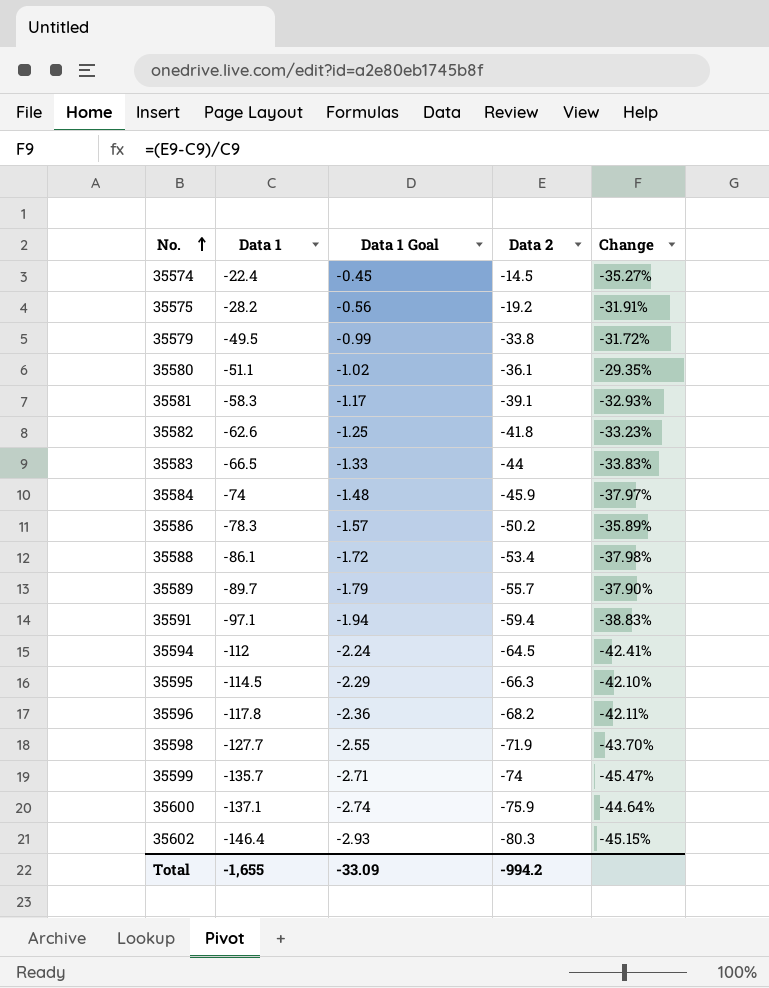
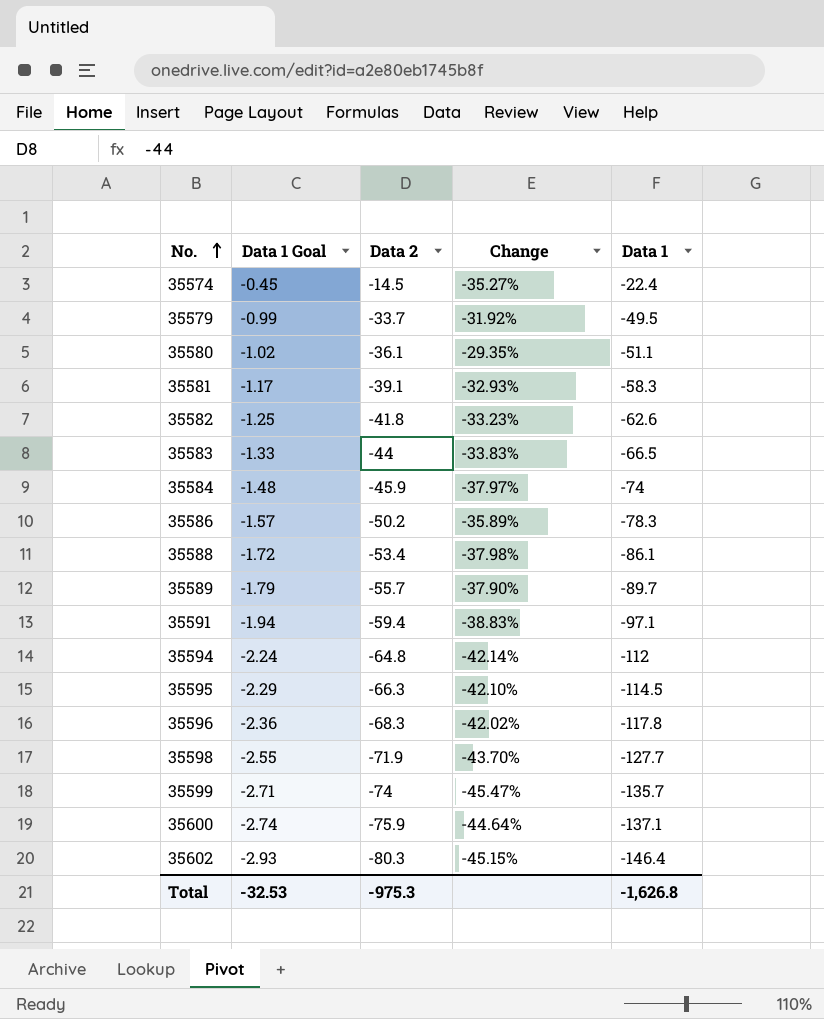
column Data 1 | position: 2 -> 5
row 35575: -28.2 | -0.56 | -19.2 | -31.91% -> none
35579 | Data 2: -33.8 -> -33.7
35579 | Change: -31.72% -> -31.92%
35594 | Data 2: -64.5 -> -64.8
35594 | Change: -42.41% -> -42.14%
35596 | Data 2: -68.2 -> -68.3
35596 | Change: -42.11% -> -42.02%
Total | Data 1 Goal: -33.09 -> -32.53
Total | Data 2: -994.2 -> -975.3
Total | Data 1: -1,655 -> -1,626.8

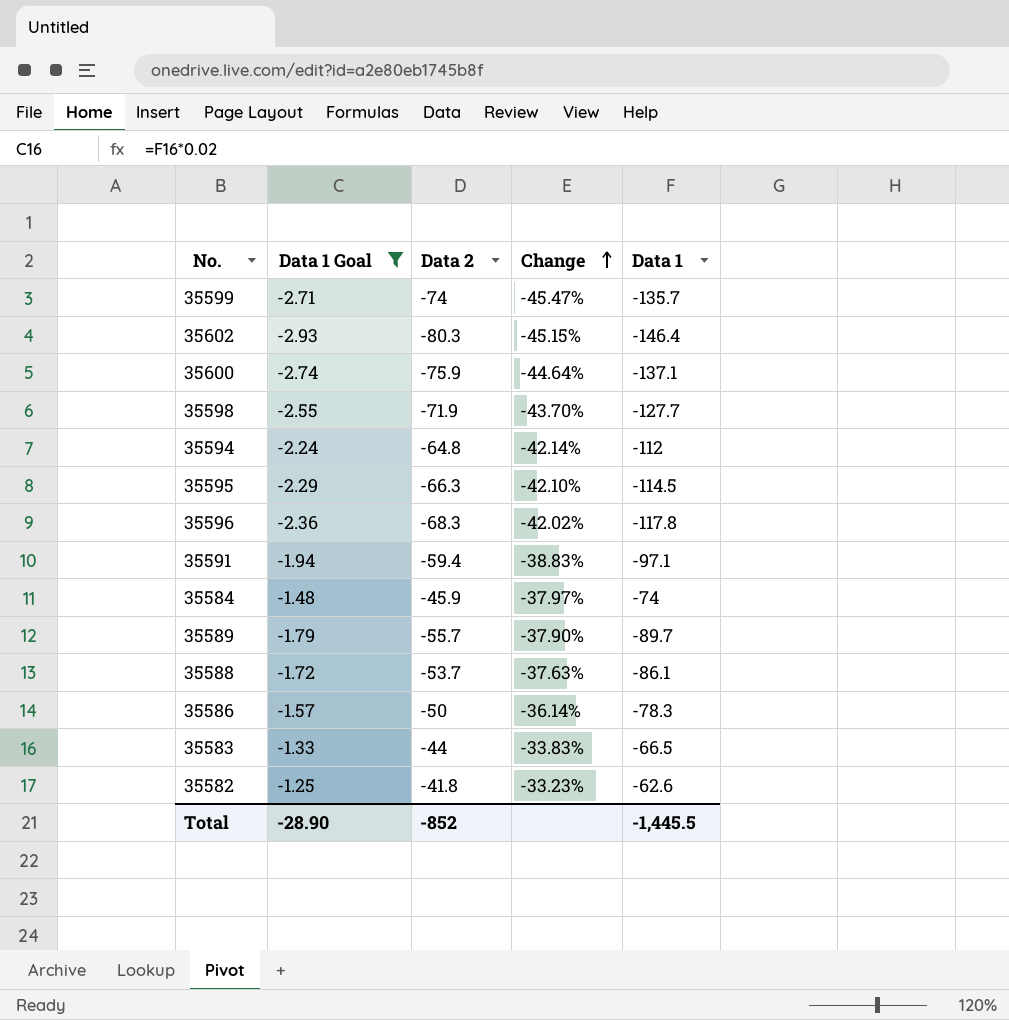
filter: none -> Data 1 Goal <= -1.25
row order: No. ascending -> Change ascending
35588 | Data 2: -53.4 -> -53.7
35588 | Change: -37.98% -> -37.63%
35586 | Data 2: -50.2 -> -50
35586 | Change: -35.89% -> -36.14%
Total | Data 1 Goal: -32.53 -> -28.90
Total | Data 2: -975.3 -> -852
Total | Data 1: -1,626.8 -> -1,445.5

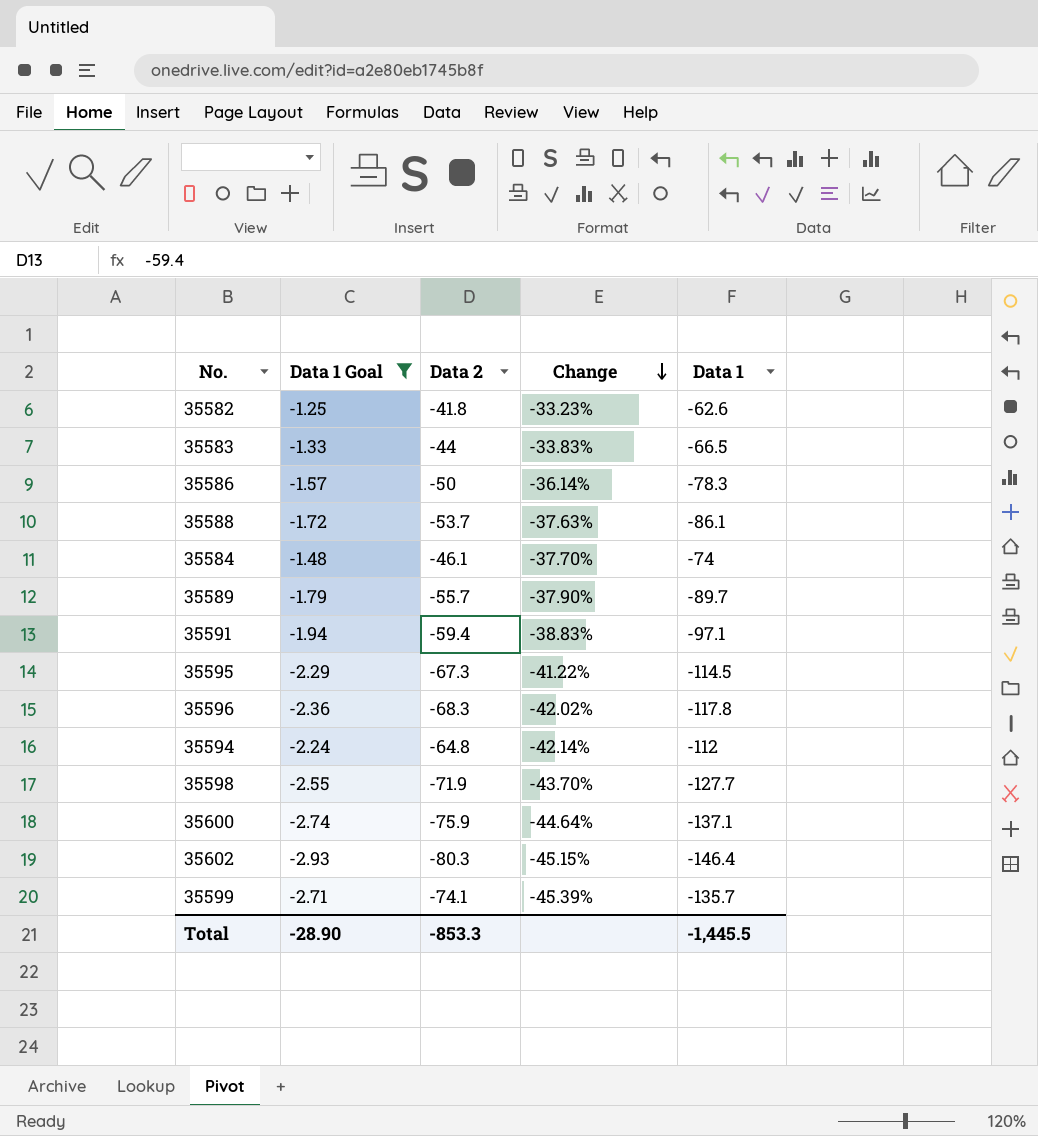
row order: Change ascending -> Change descending
35584 | Data 2: -45.9 -> -46.1
35584 | Change: -37.97% -> -37.70%
35595 | Data 2: -66.3 -> -67.3
35595 | Change: -42.10% -> -41.22%
35599 | Data 2: -74 -> -74.1
35599 | Change: -45.47% -> -45.39%
Total | Data 2: -852 -> -853.3

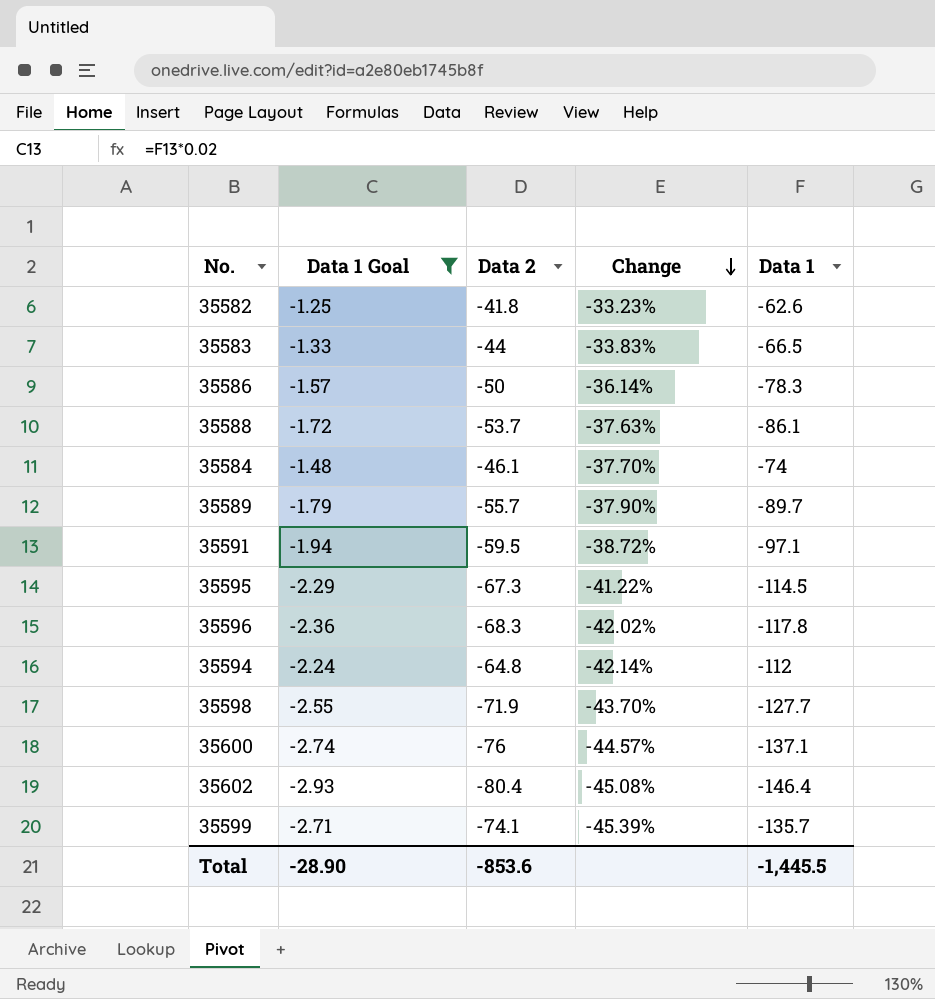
35591 | Data 2: -59.4 -> -59.5
35591 | Change: -38.83% -> -38.72%
35600 | Data 2: -75.9 -> -76
35600 | Change: -44.64% -> -44.57%
35602 | Data 2: -80.3 -> -80.4
35602 | Change: -45.15% -> -45.08%
Total | Data 2: -853.3 -> -853.6

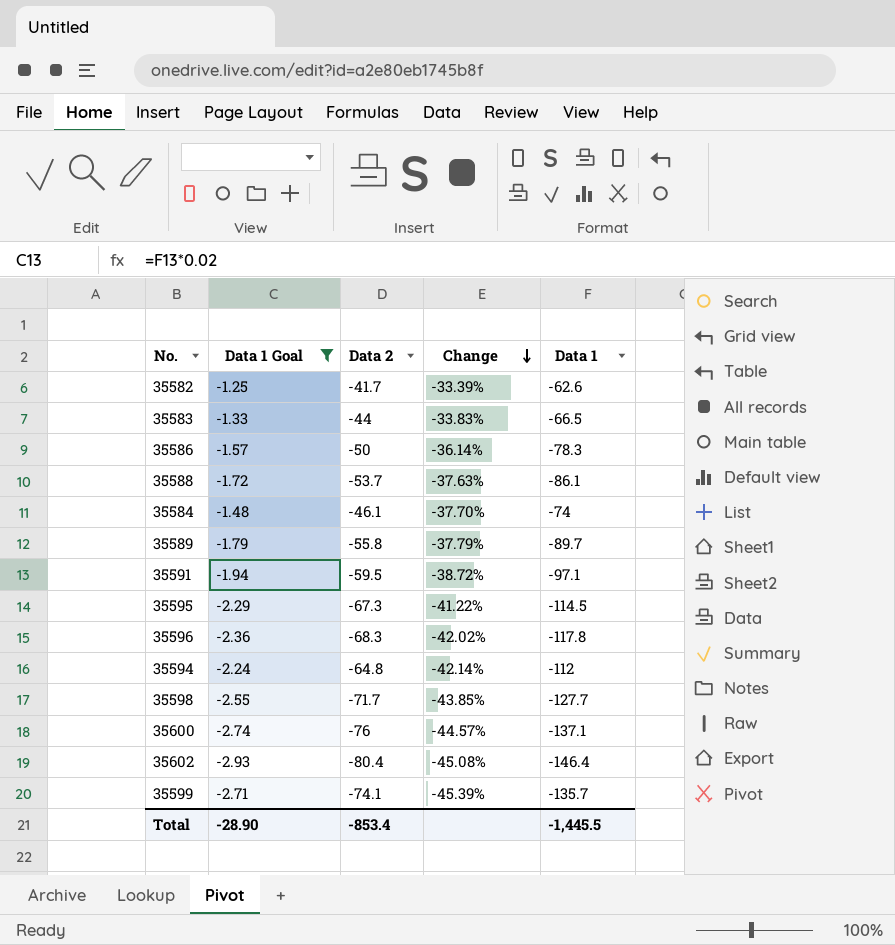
35582 | Data 2: -41.8 -> -41.7
35582 | Change: -33.23% -> -33.39%
35589 | Data 2: -55.7 -> -55.8
35589 | Change: -37.90% -> -37.79%
35598 | Data 2: -71.9 -> -71.7
35598 | Change: -43.70% -> -43.85%
Total | Data 2: -853.6 -> -853.4

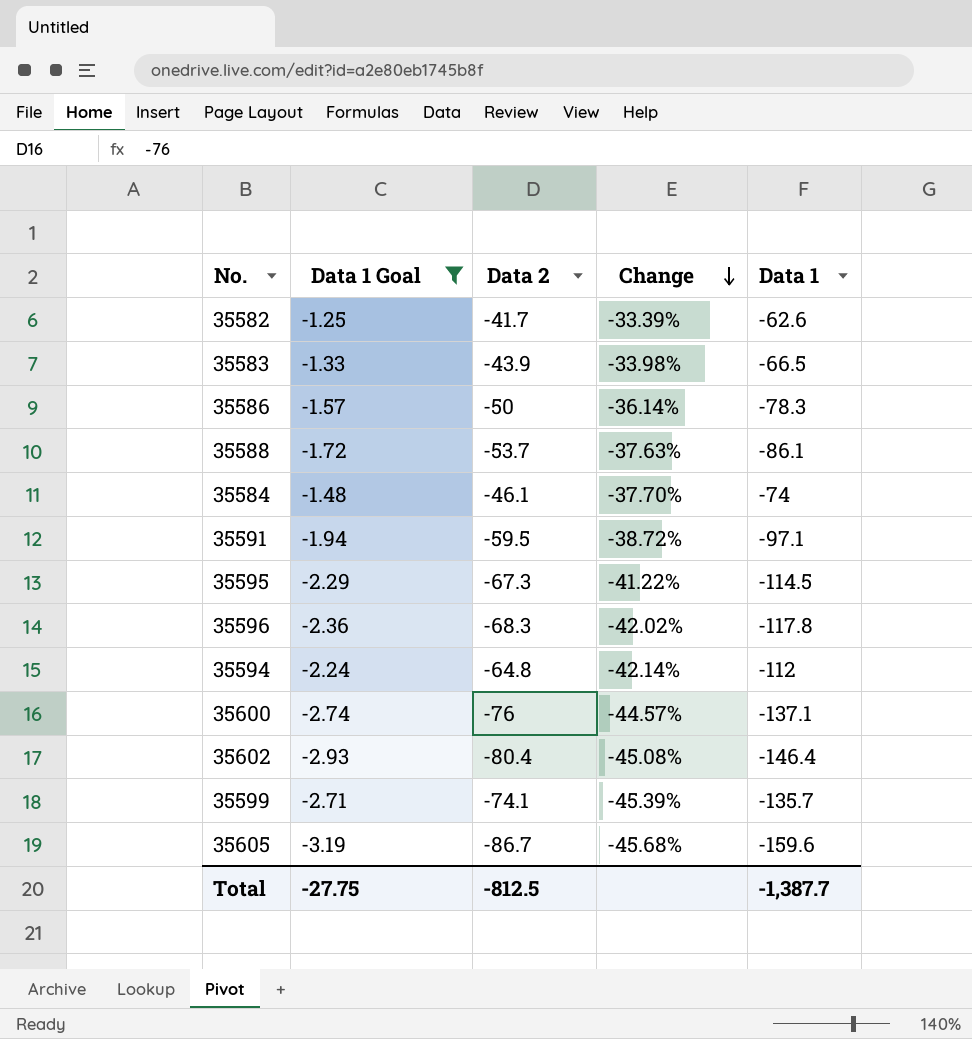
row 35589: -1.79 | -55.8 | -37.79% | -89.7 -> none
row 35598: -2.55 | -71.7 | -43.85% | -127.7 -> none
35583 | Data 2: -44 -> -43.9
35583 | Change: -33.83% -> -33.98%
row 35605: none -> -3.19 | -86.7 | -45.68% | -159.6
Total | Data 1 Goal: -28.90 -> -27.75
Total | Data 2: -853.4 -> -812.5
Total | Data 1: -1,445.5 -> -1,387.7

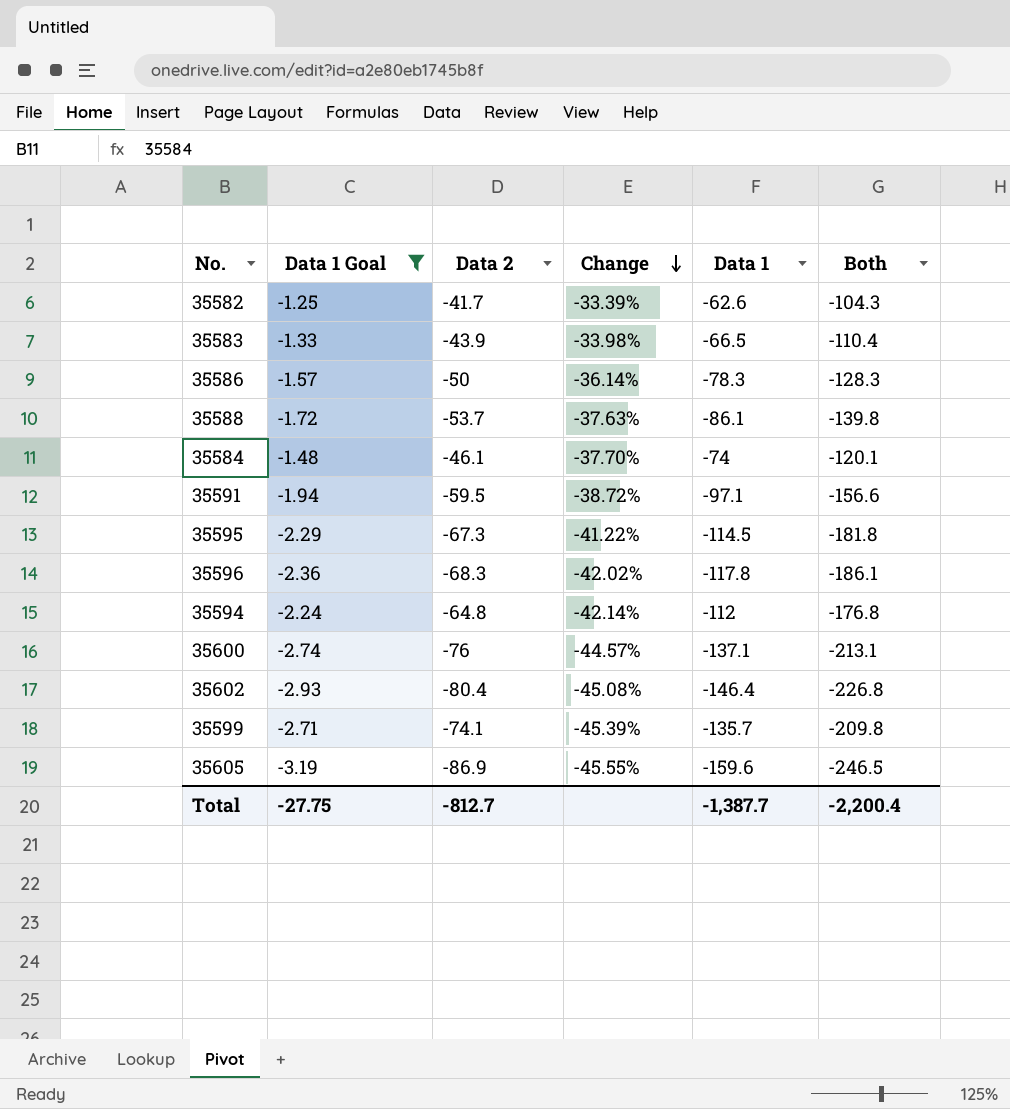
column Both | formula: none -> [Data 2] + [Data 1]
35605 | Data 2: -86.7 -> -86.9
35605 | Change: -45.68% -> -45.55%
Total | Data 2: -812.5 -> -812.7

